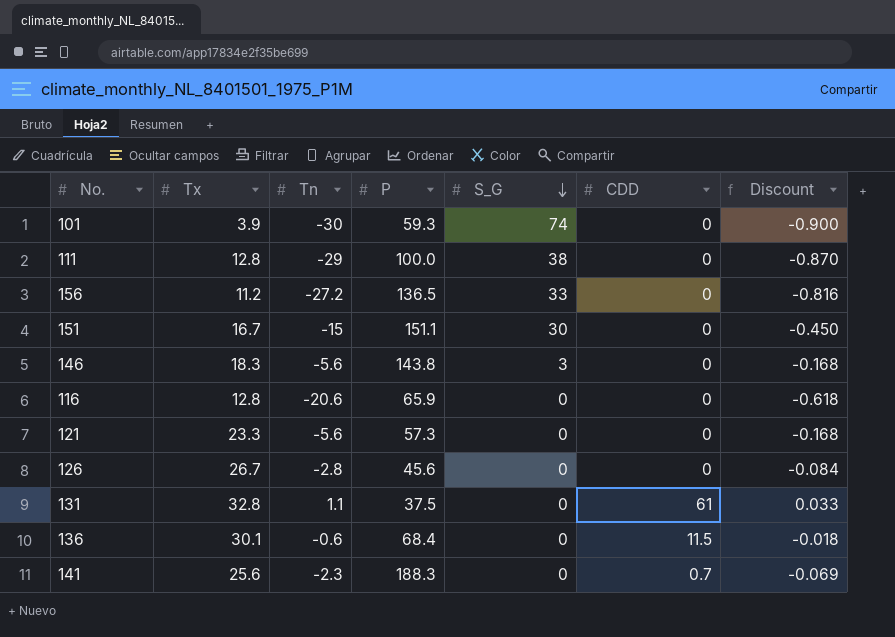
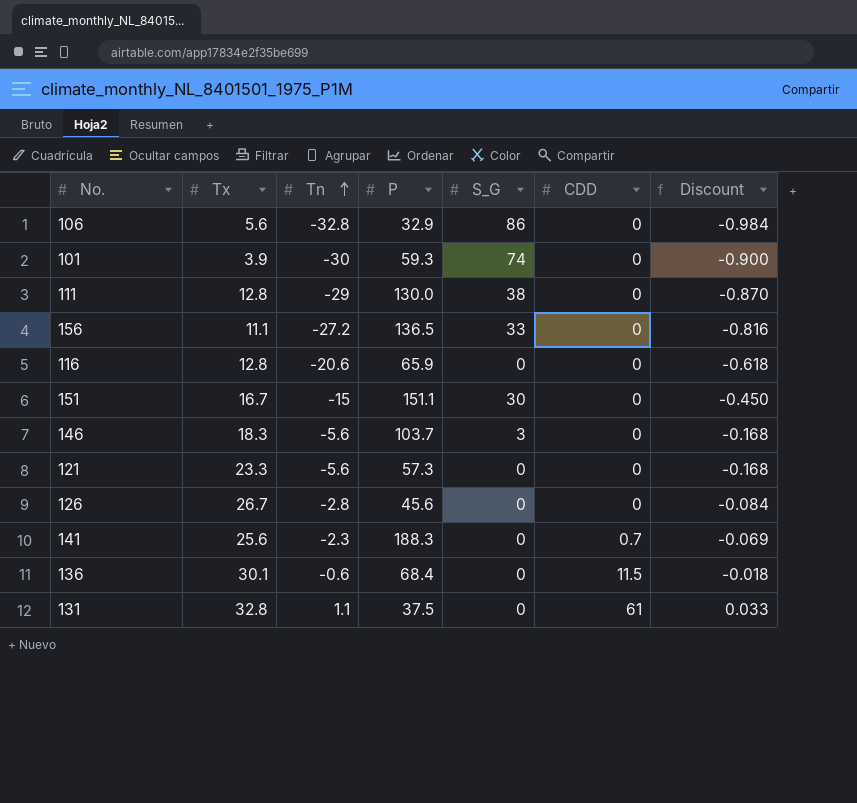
row order: S_G descending -> Tn ascending
row 106: none -> 5.6 | -32.8 | 32.9 | 86 | 0 | -0.984
111 | P: 100.0 -> 130.0
156 | Tx: 11.2 -> 11.1
146 | P: 143.8 -> 103.7

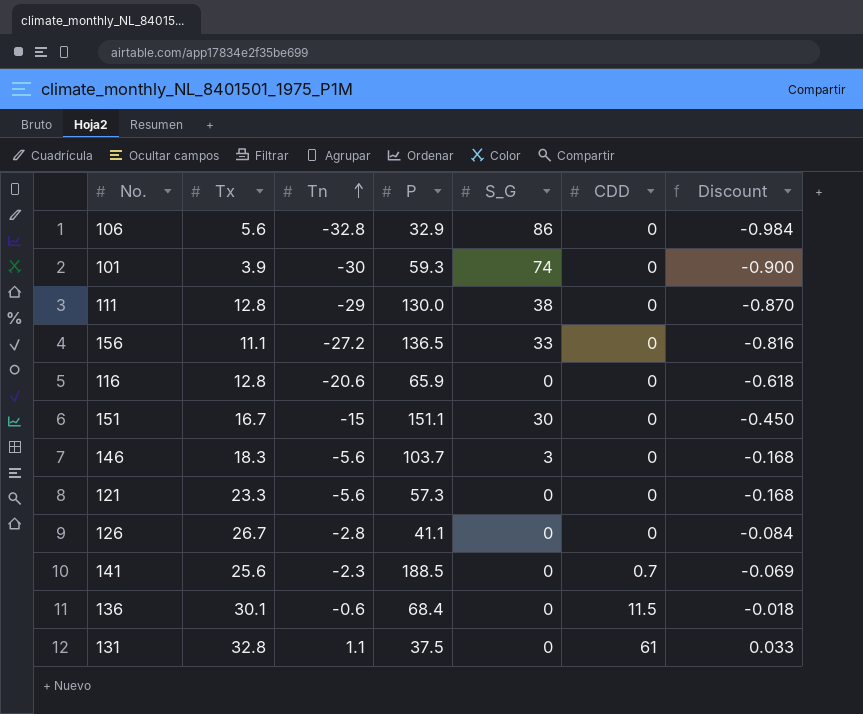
126 | P: 45.6 -> 41.1
141 | P: 188.3 -> 188.5

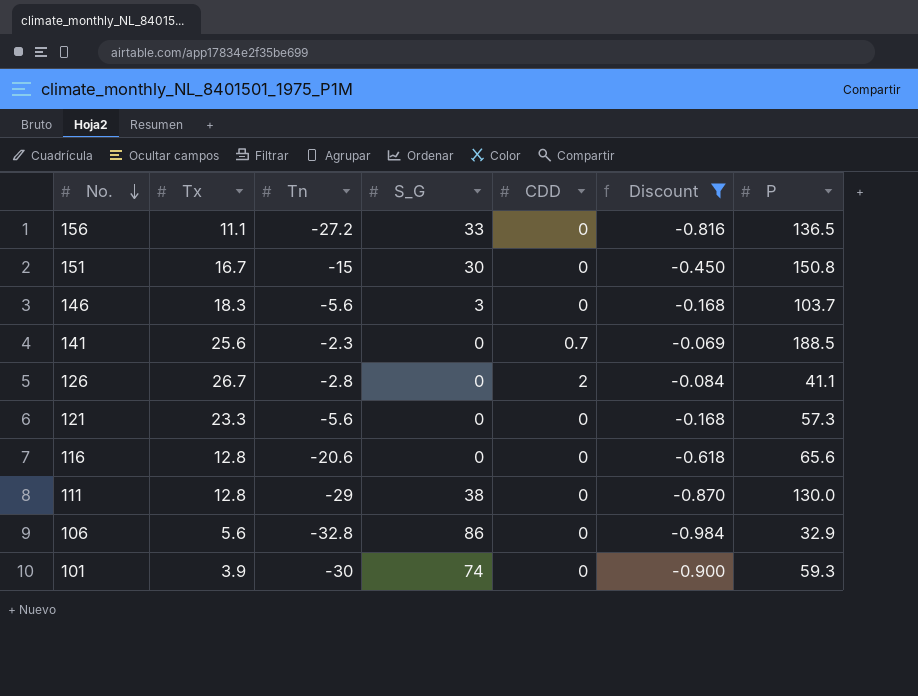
filter: none -> Discount <= -0.069
row order: Tn ascending -> No. descending
column P | position: 4 -> 7
151 | P: 151.1 -> 150.8
126 | CDD: 0 -> 2
116 | P: 65.9 -> 65.6

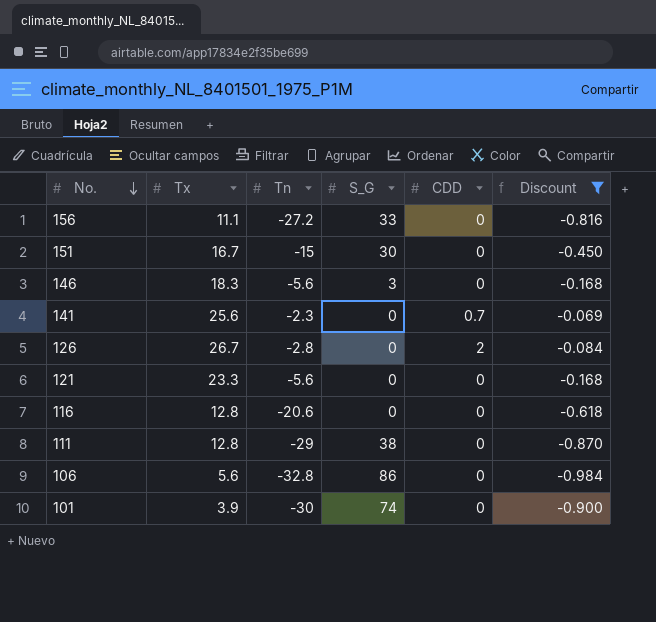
column P | position: 7 -> none

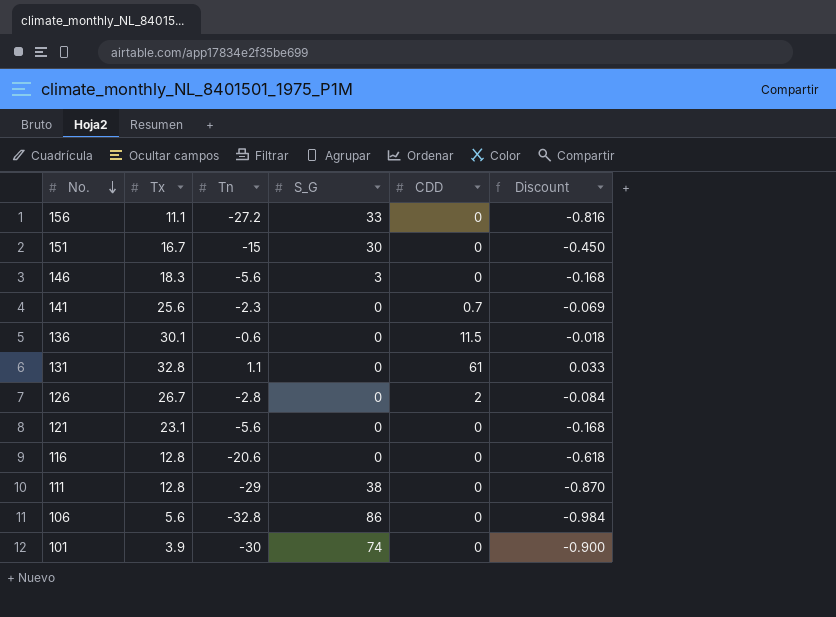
filter: Discount <= -0.069 -> none
121 | Tx: 23.3 -> 23.1

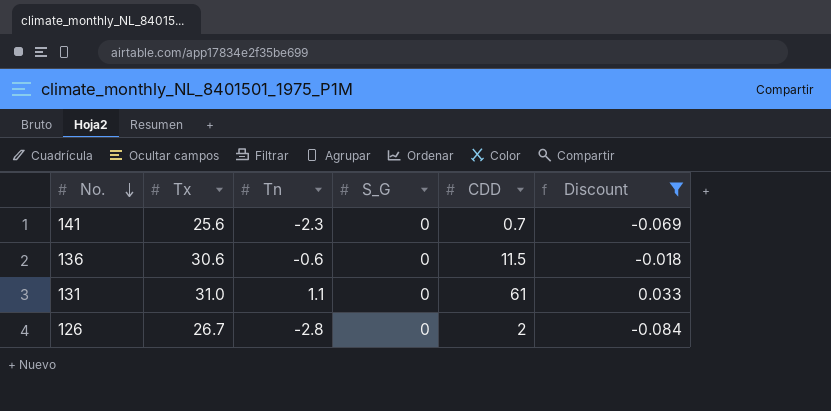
filter: none -> Discount >= -0.084
136 | Tx: 30.1 -> 30.6
131 | Tx: 32.8 -> 31.0

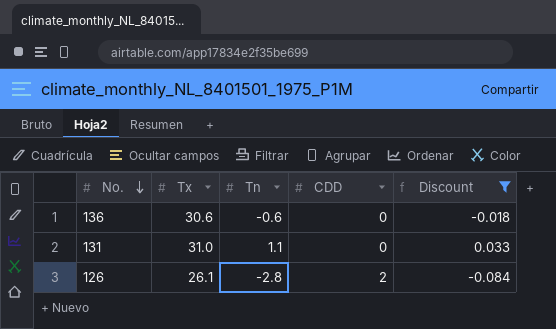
column S_G | position: 4 -> none
row 141: 25.6 | -2.3 | 0 | 0.7 | -0.069 -> none
136 | CDD: 11.5 -> 0
131 | CDD: 61 -> 0
126 | Tx: 26.7 -> 26.1

